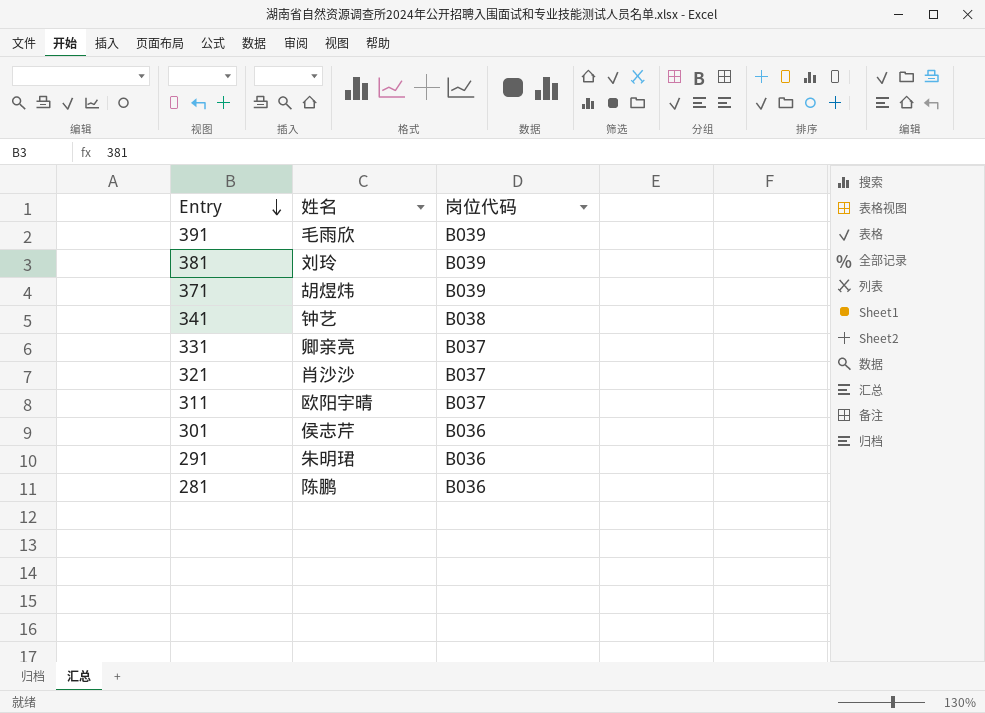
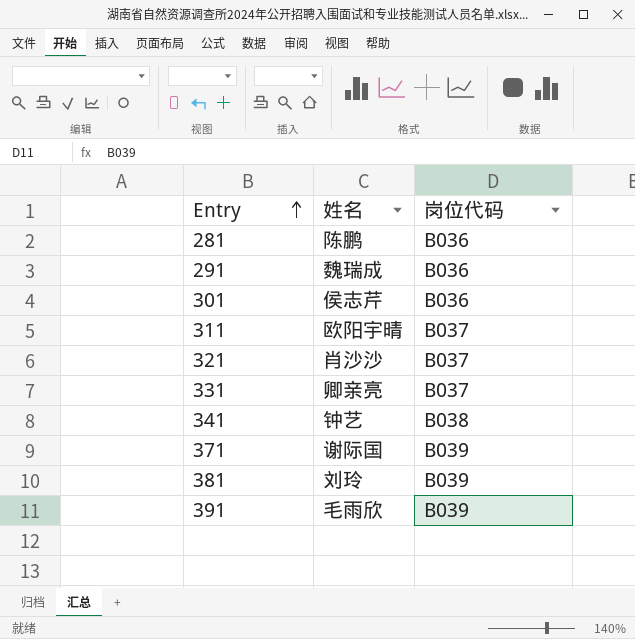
row order: Entry descending -> Entry ascending
291 | 姓名: 朱明珺 -> 魏瑞成
371 | 姓名: 胡煜炜 -> 谢际国

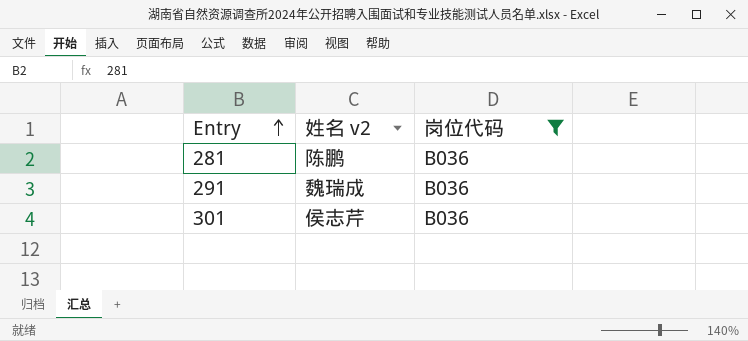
filter: none -> 岗位代码 = B036
column name: 姓名 -> 姓名 v2

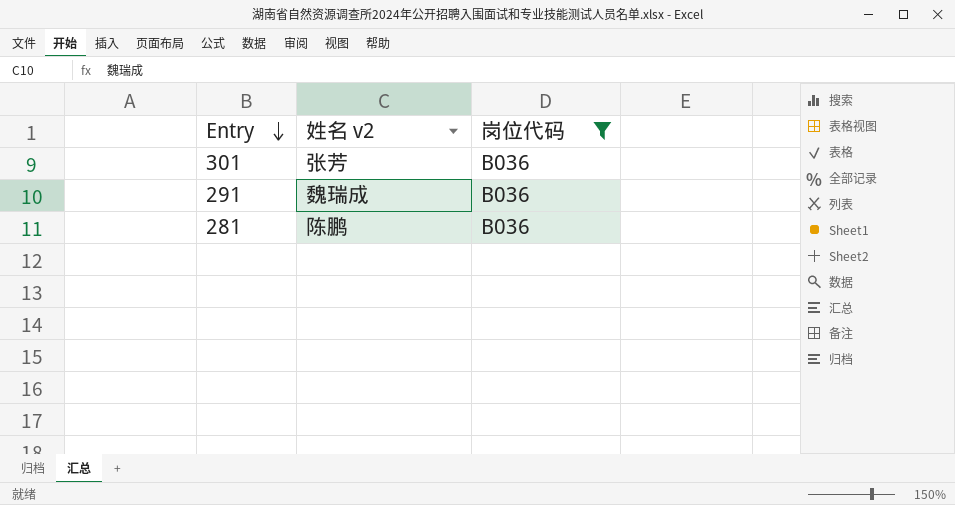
row order: Entry ascending -> Entry descending
301 | 姓名 v2: 侯志芹 -> 张芳

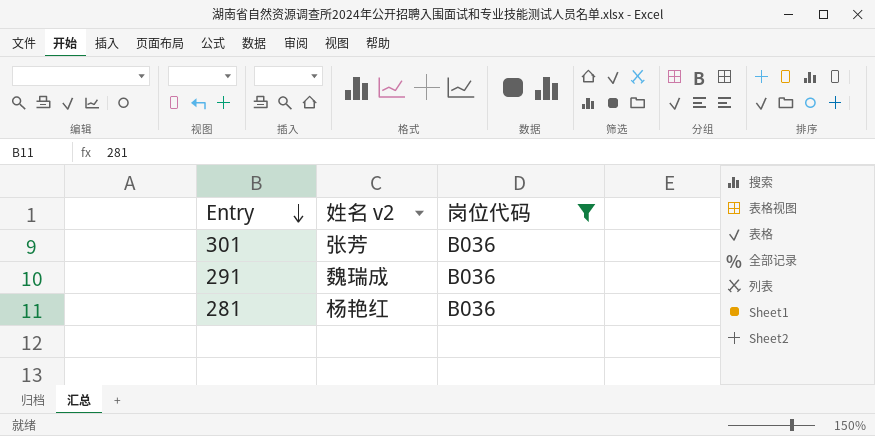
281 | 姓名 v2: 陈鹏 -> 杨艳红

